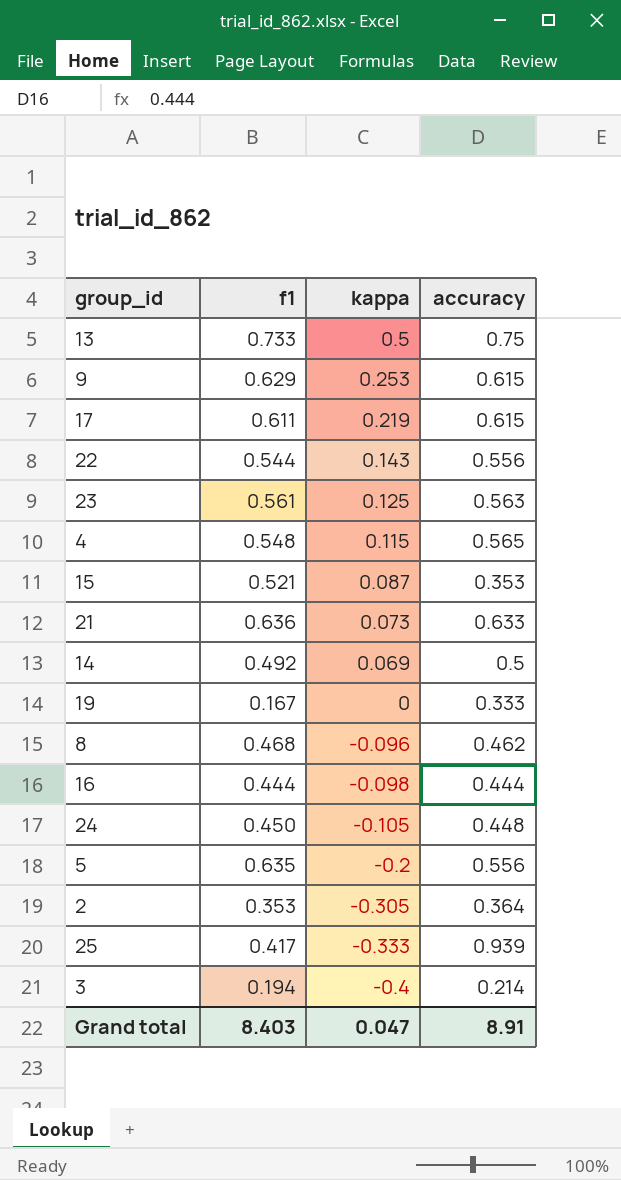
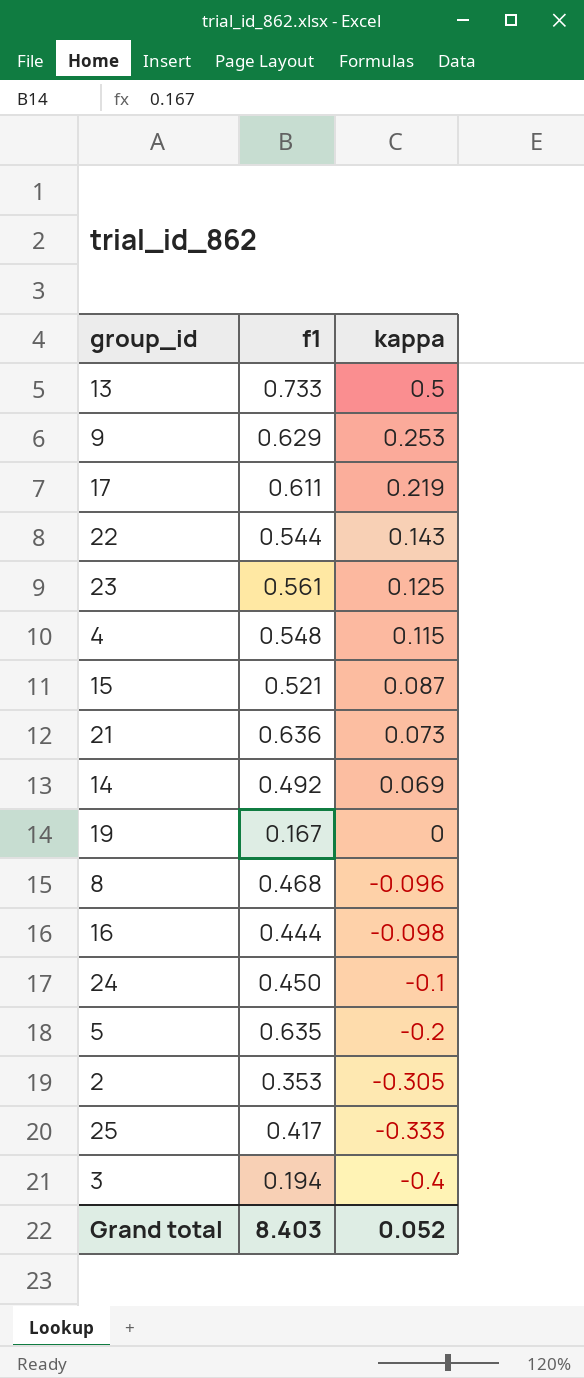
column accuracy | position: 4 -> none
24 | kappa: -0.105 -> -0.1
Grand total | kappa: 0.047 -> 0.052

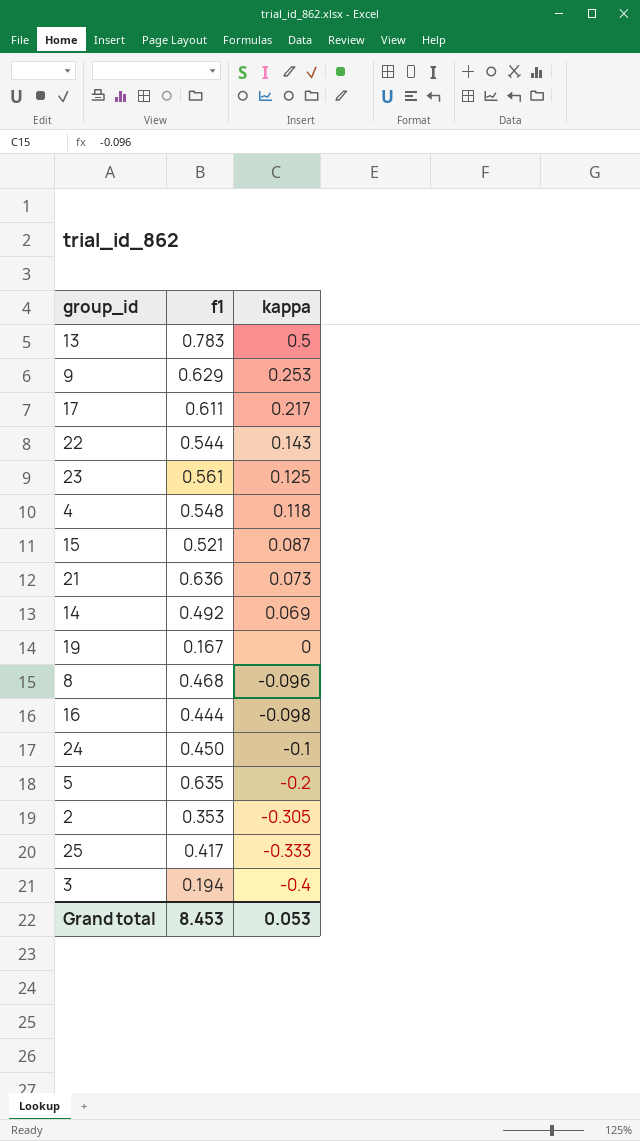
13 | f1: 0.733 -> 0.783
17 | kappa: 0.219 -> 0.217
4 | kappa: 0.115 -> 0.118
Grand total | f1: 8.403 -> 8.453
Grand total | kappa: 0.052 -> 0.053

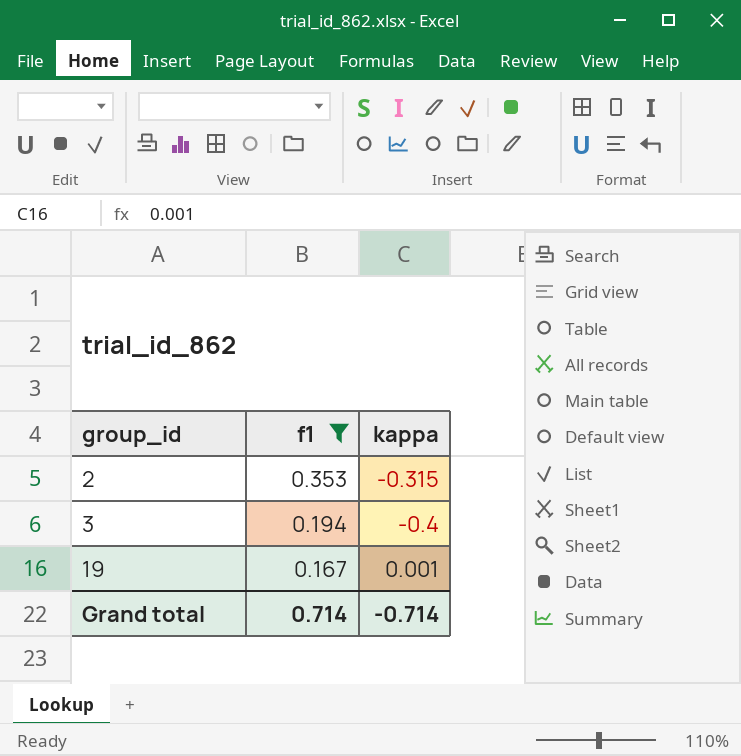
filter: none -> f1 <= 0.353
row order: kappa descending -> group_id ascending
2 | kappa: -0.305 -> -0.315
19 | kappa: 0 -> 0.001
Grand total | f1: 8.453 -> 0.714
Grand total | kappa: 0.053 -> -0.714

